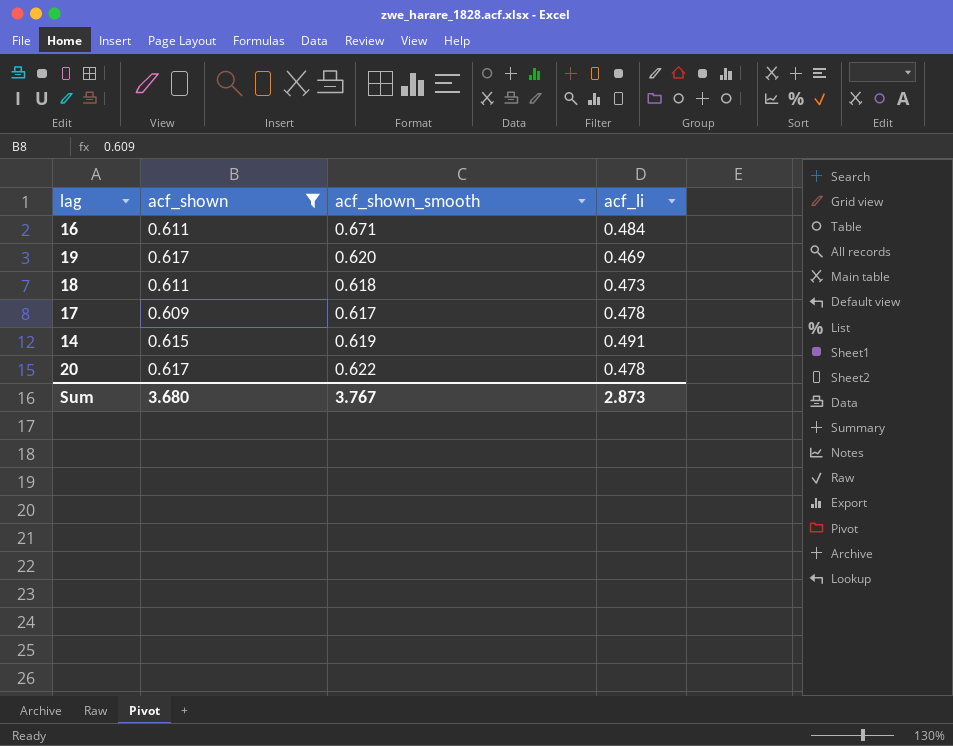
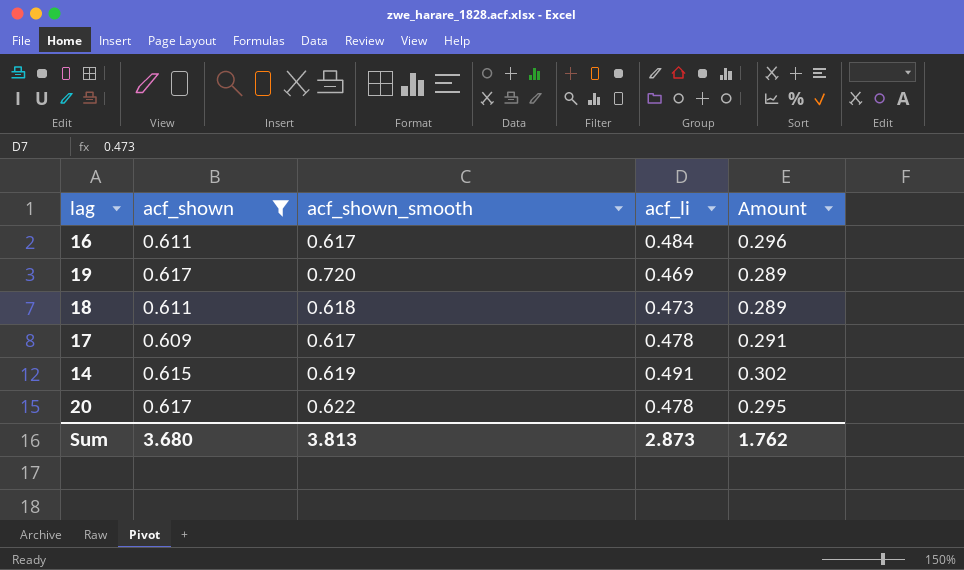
column Amount | formula: none -> [acf_shown] * [acf_li]
16 | acf_shown_smooth: 0.671 -> 0.617
19 | acf_shown_smooth: 0.620 -> 0.720
Sum | acf_shown_smooth: 3.767 -> 3.813

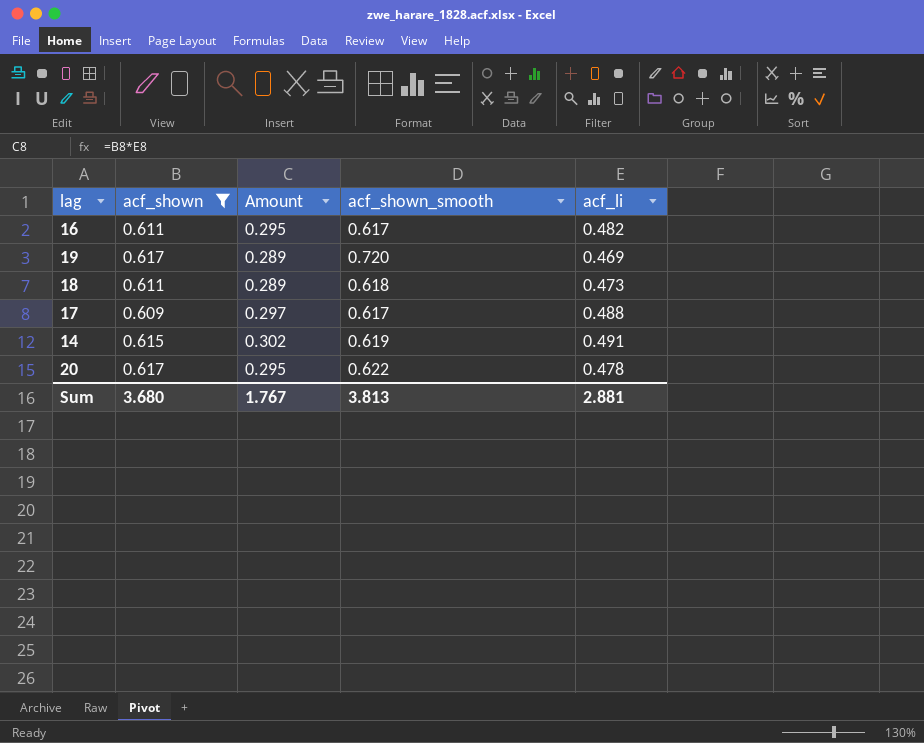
column Amount | position: 5 -> 3
16 | Amount: 0.296 -> 0.295
16 | acf_li: 0.484 -> 0.482
17 | Amount: 0.291 -> 0.297
17 | acf_li: 0.478 -> 0.488
Sum | Amount: 1.762 -> 1.767
Sum | acf_li: 2.873 -> 2.881

